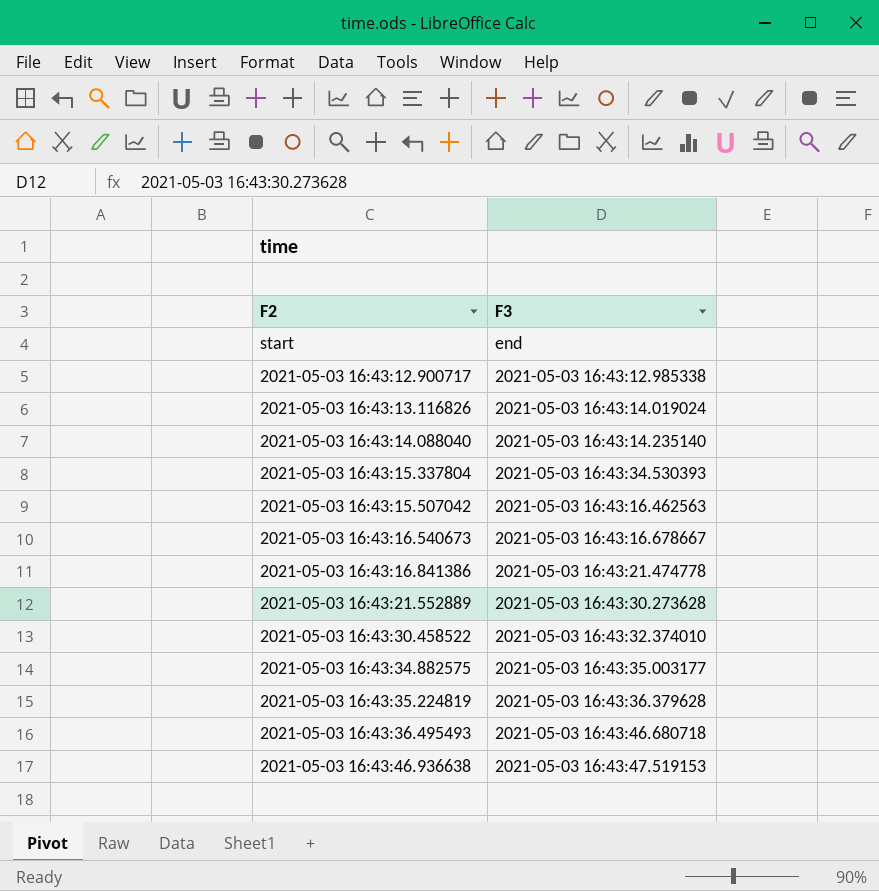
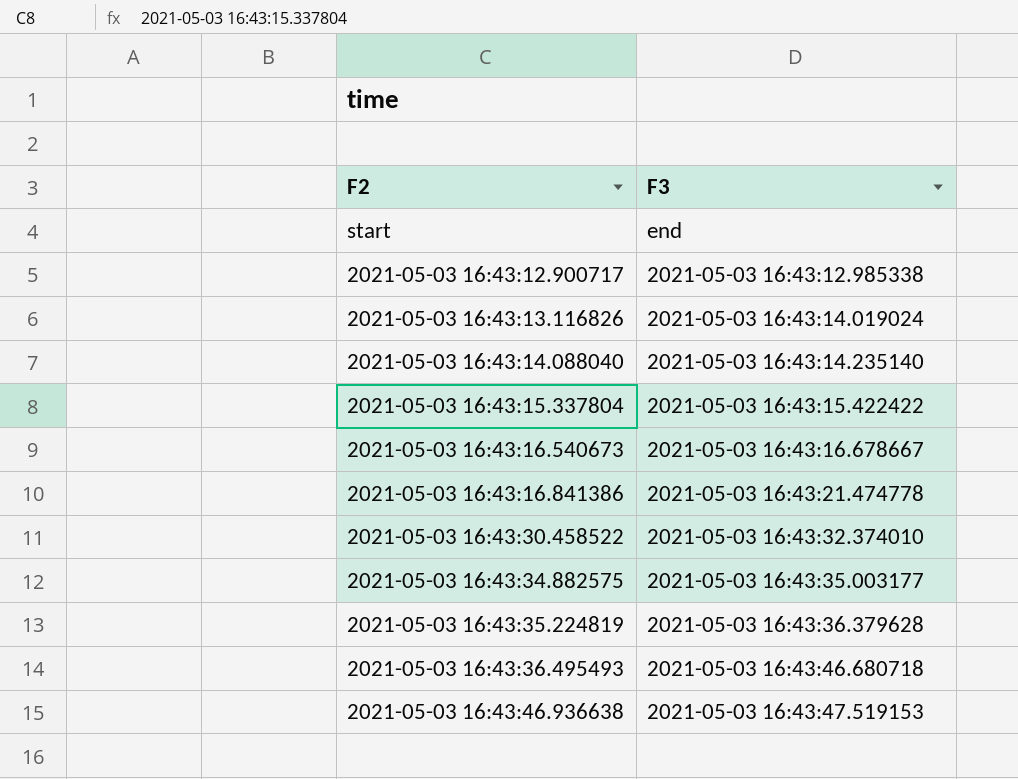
row 2021-05-03 16:43:15.507042: 2021-05-03 16:43:16.462563 -> none
row 2021-05-03 16:43:21.552889: 2021-05-03 16:43:30.273628 -> none
2021-05-03 16:43:15.337804 | F3: 2021-05-03 16:43:34.530393 -> 2021-05-03 16:43:15.422422

